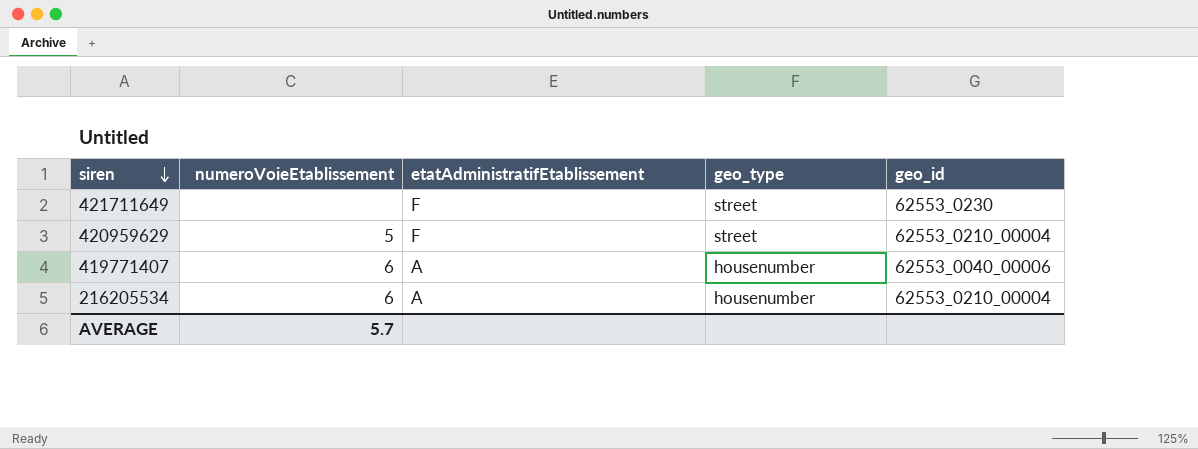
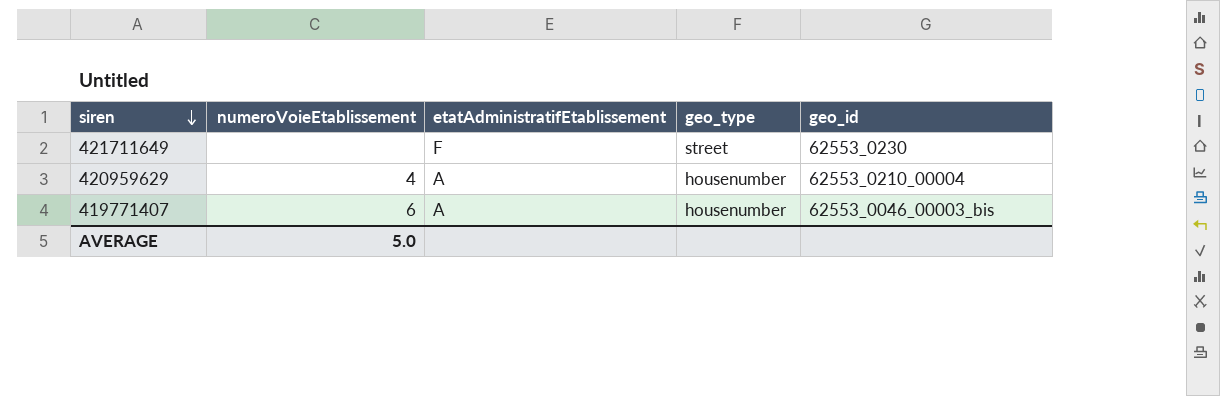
row 216205534: 6 | A | housenumber | 62553_0210_00004 -> none
420959629 | numeroVoieEtablissement: 5 -> 4
420959629 | etatAdministratifEtablissement: F -> A
420959629 | geo_type: street -> housenumber
419771407 | geo_id: 62553_0040_00006 -> 62553_0046_00003_bis
AVERAGE | numeroVoieEtablissement: 5.7 -> 5.0

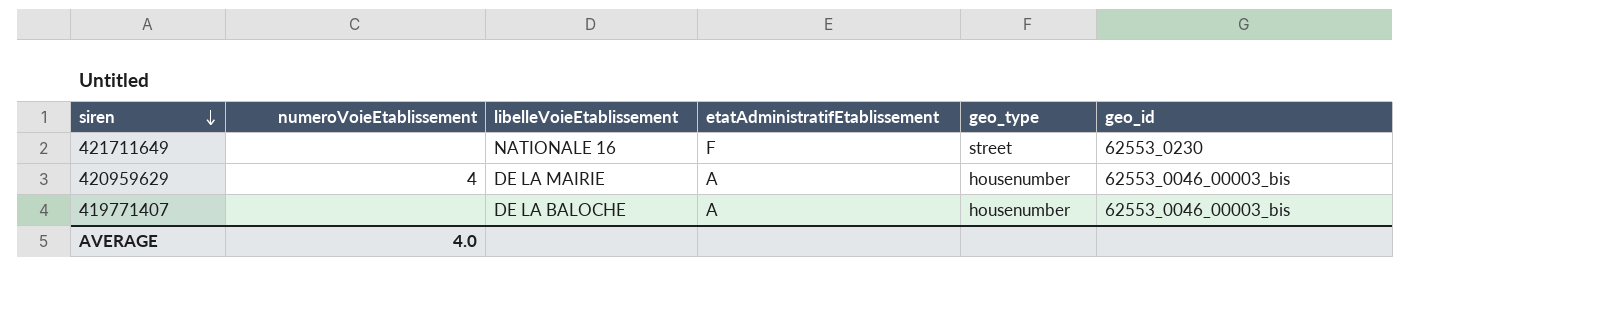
column libelleVoieEtablissement | position: none -> 3
420959629 | geo_id: 62553_0210_00004 -> 62553_0046_00003_bis
419771407 | numeroVoieEtablissement: 6 -> none
AVERAGE | numeroVoieEtablissement: 5.0 -> 4.0

